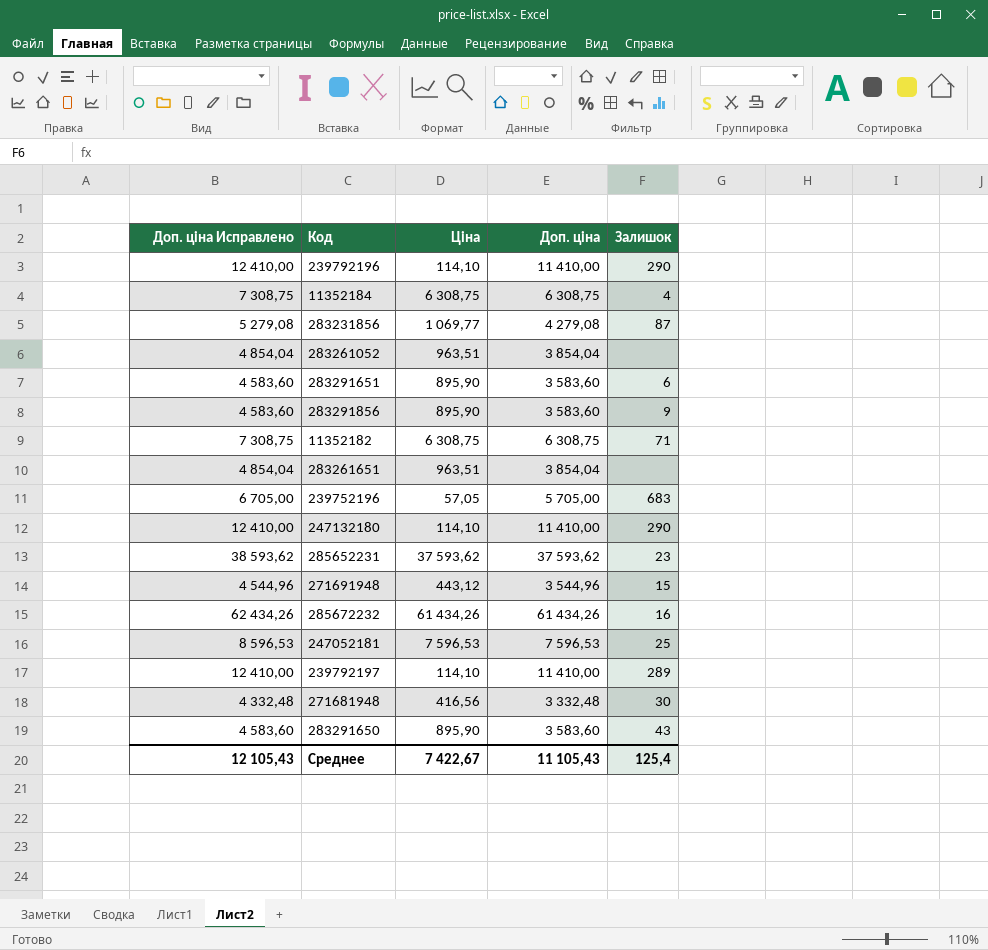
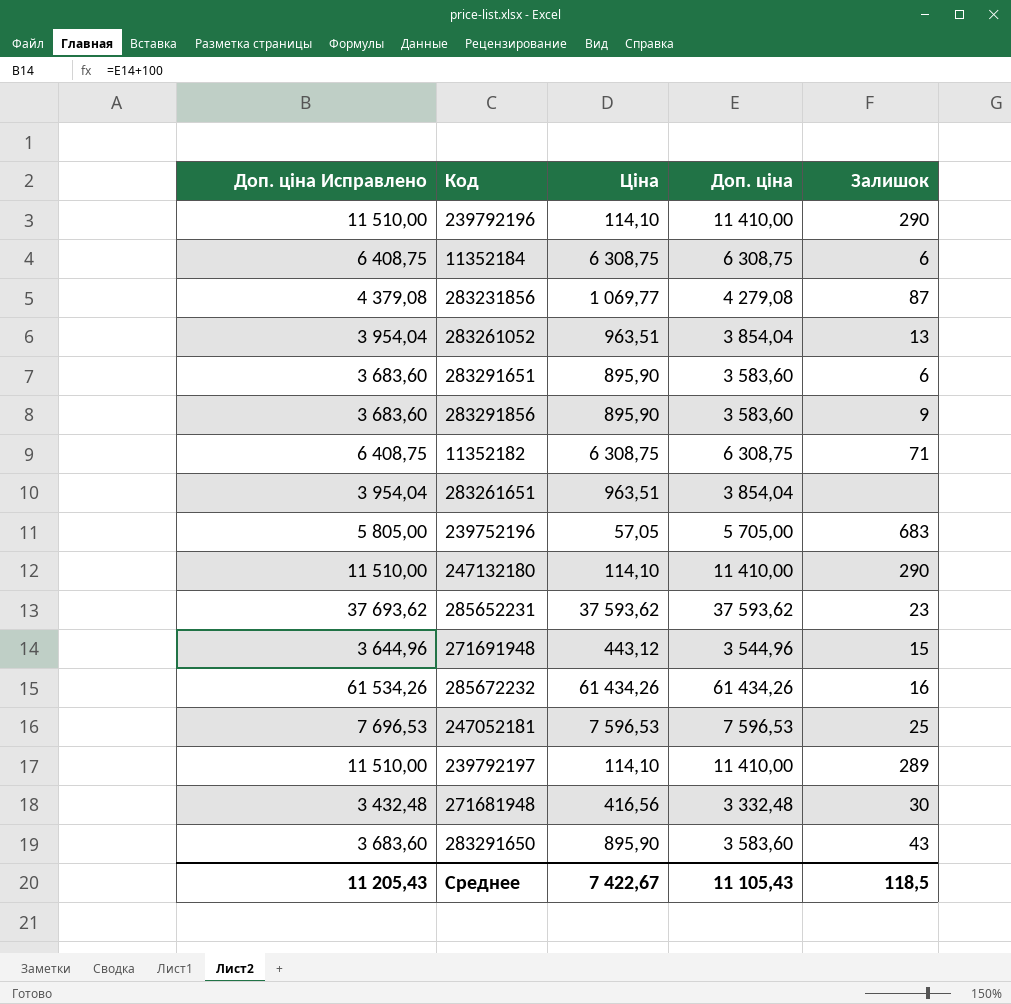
column Доп. ціна Исправлено | formula: [Доп. ціна] + 1000 -> [Доп. ціна] + 100
11352184 | Залишок: 4 -> 6
283261052 | Залишок: none -> 13
Среднее | Доп. ціна Исправлено: 12 105,43 -> 11 205,43
Среднее | Залишок: 125,4 -> 118,5

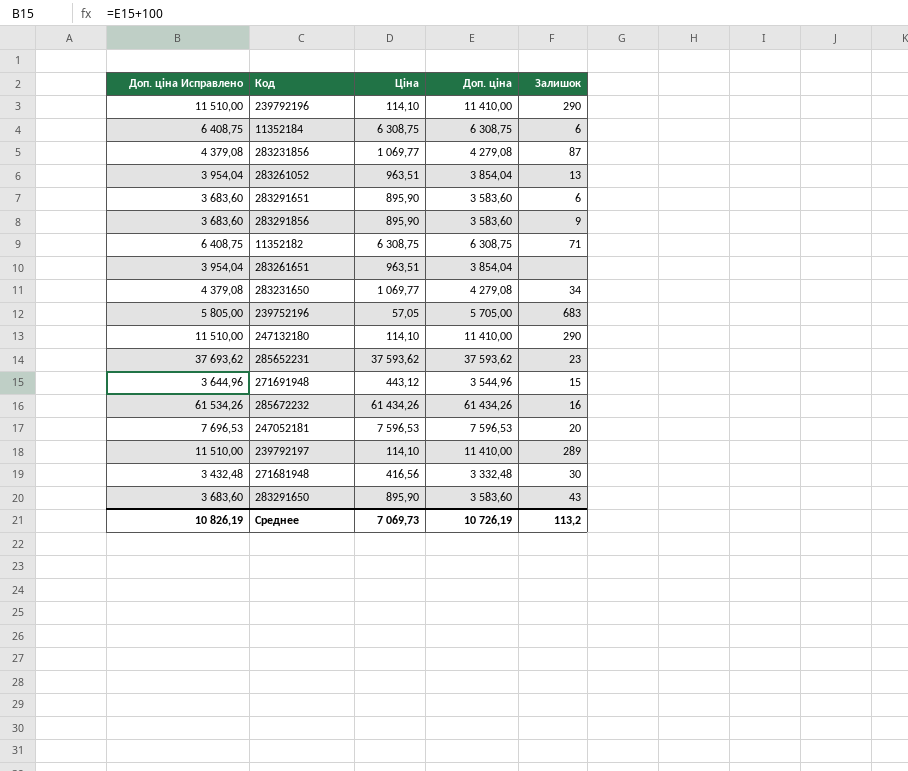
row 283231650: none -> 4 379,08 | 1 069,77 | 4 279,08 | 34
247052181 | Залишок: 25 -> 20
Среднее | Доп. ціна Исправлено: 11 205,43 -> 10 826,19
Среднее | Ціна: 7 422,67 -> 7 069,73
Среднее | Доп. ціна: 11 105,43 -> 10 726,19
Среднее | Залишок: 118,5 -> 113,2

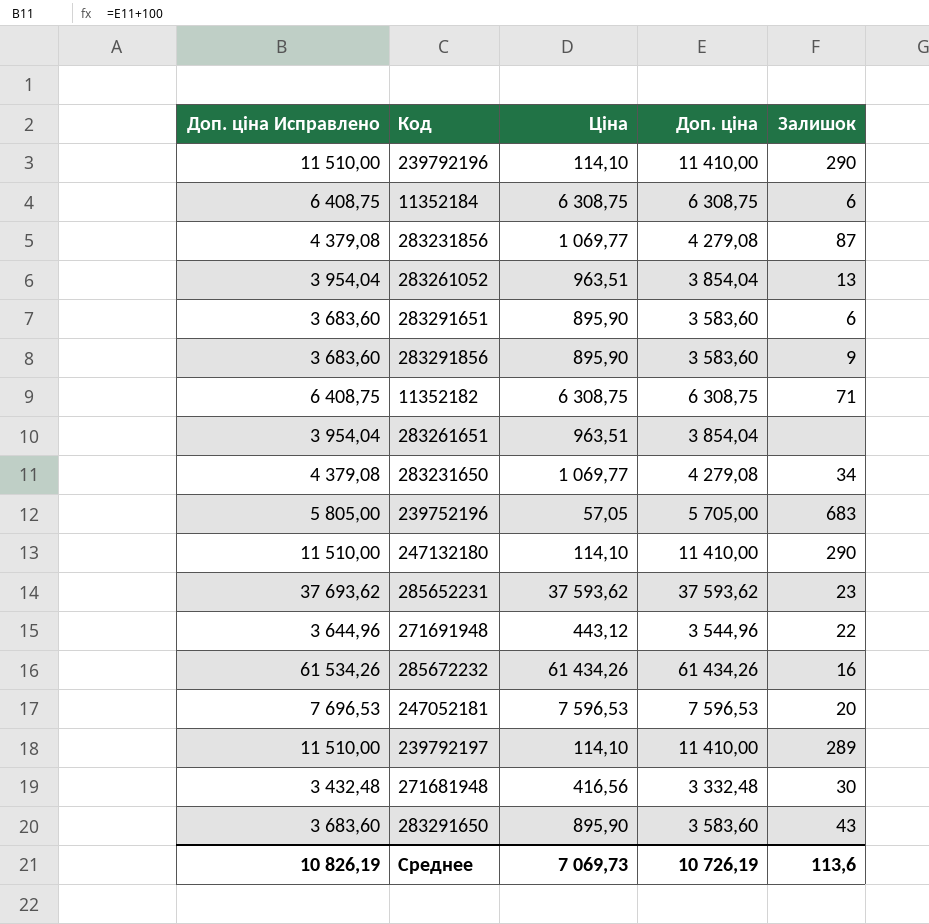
271691948 | Залишок: 15 -> 22
Среднее | Залишок: 113,2 -> 113,6

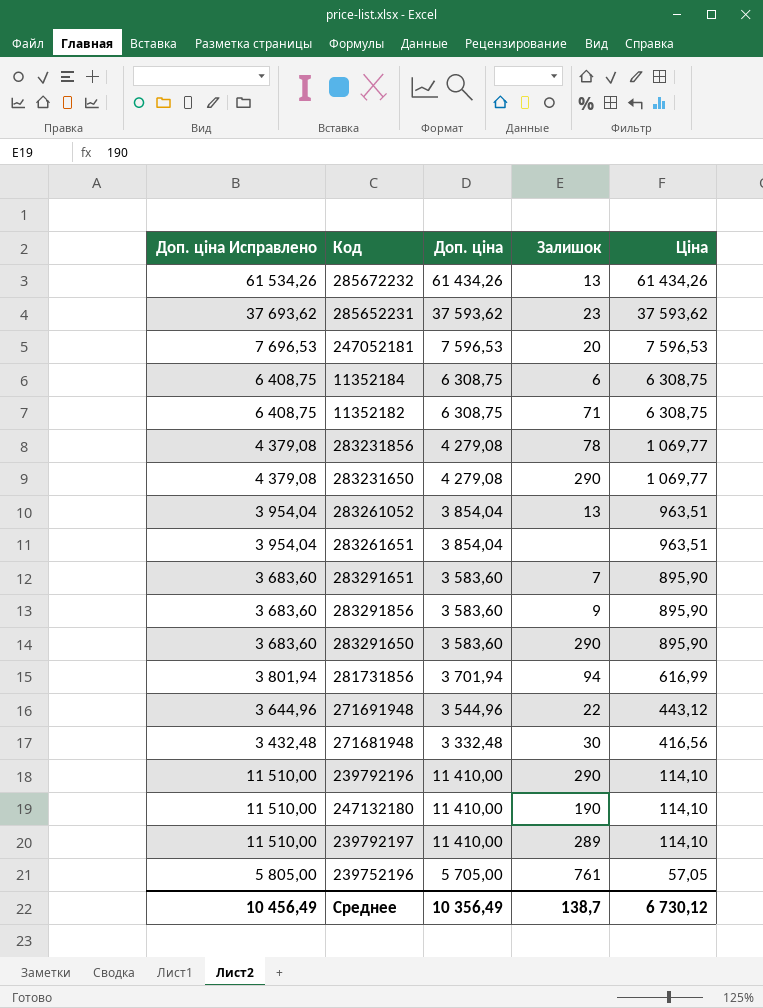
row order: none -> Ціна descending
column Ціна | position: 3 -> 5
285672232 | Залишок: 16 -> 13
283231856 | Залишок: 87 -> 78
283231650 | Залишок: 34 -> 290
283291651 | Залишок: 6 -> 7
283291650 | Залишок: 43 -> 290
row 281731856: none -> 3 801,94 | 3 701,94 | 94 | 616,99
247132180 | Залишок: 290 -> 190
239752196 | Залишок: 683 -> 761
Среднее | Доп. ціна Исправлено: 10 826,19 -> 10 456,49
Среднее | Доп. ціна: 10 726,19 -> 10 356,49
Среднее | Залишок: 113,6 -> 138,7
Среднее | Ціна: 7 069,73 -> 6 730,12

